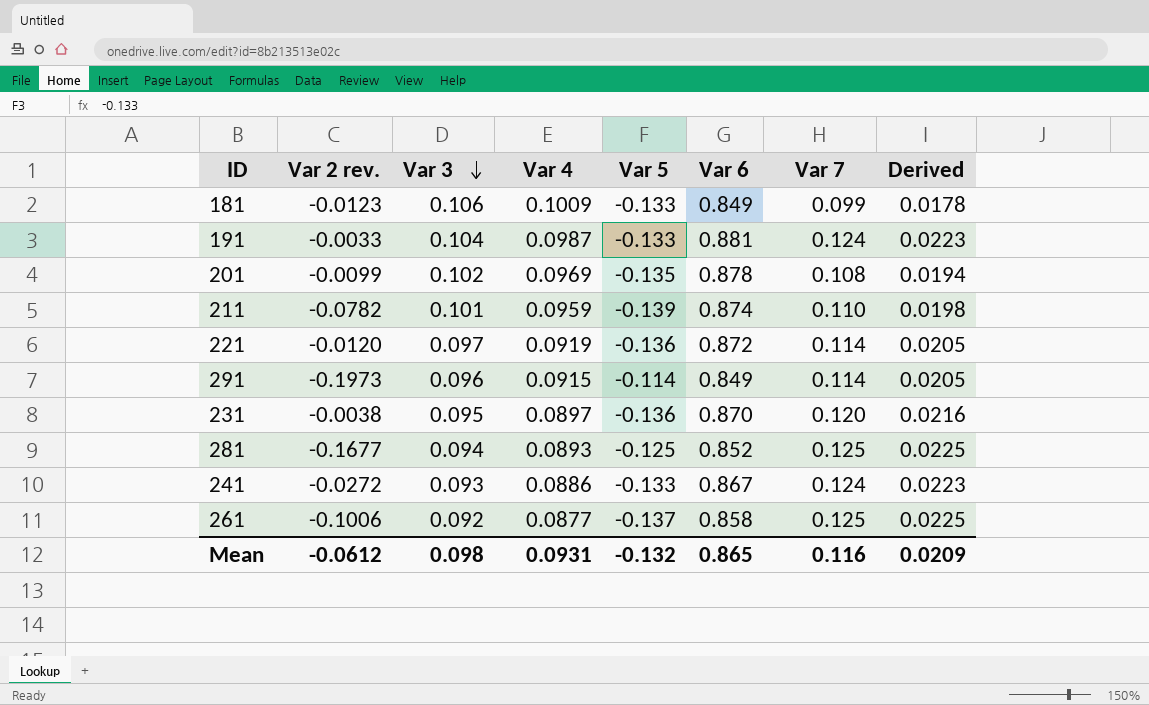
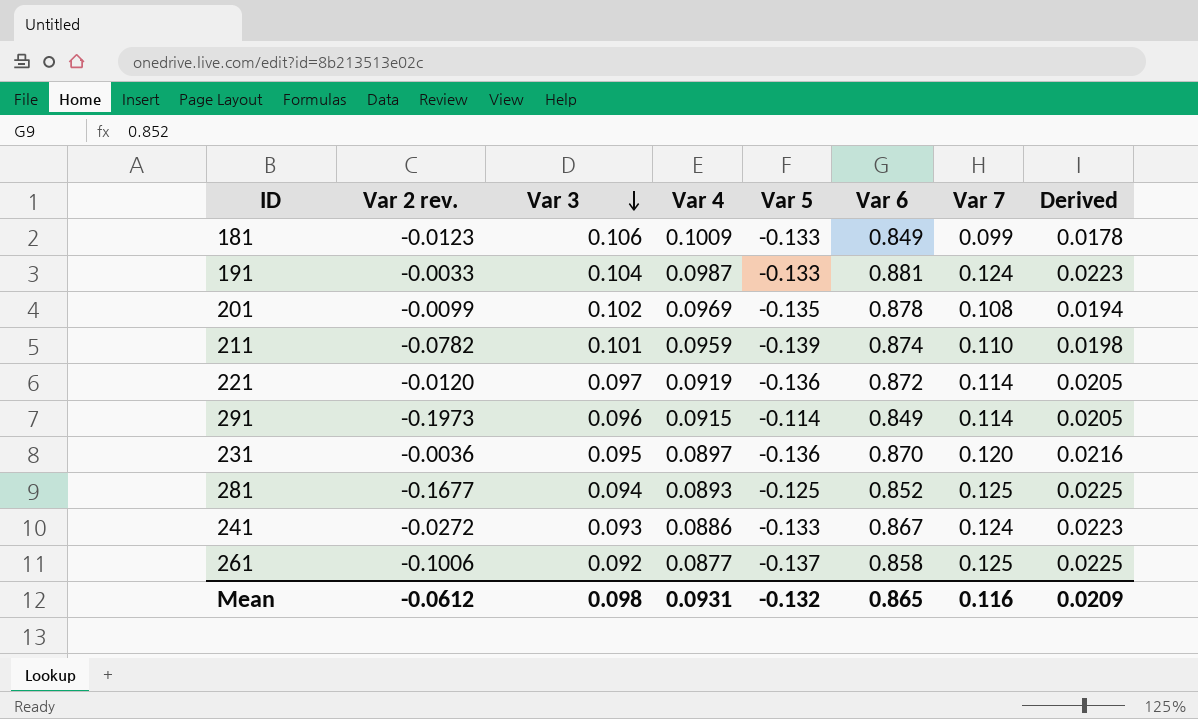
231 | Var 2 rev.: -0.0038 -> -0.0036

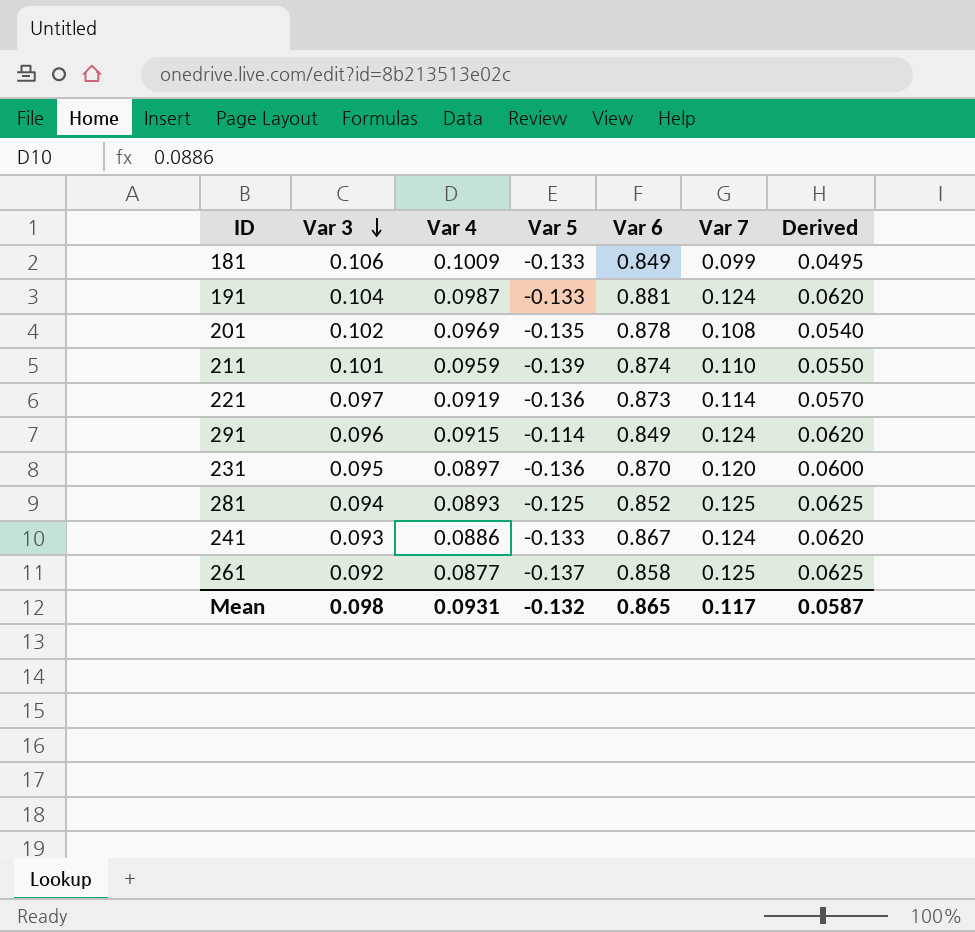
column Var 2 rev. | position: 2 -> none
column Derived | formula: [Var 7] * 0.18 -> [Var 7] * 0.5
221 | Var 6: 0.872 -> 0.873
291 | Var 7: 0.114 -> 0.124
Mean | Var 7: 0.116 -> 0.117
Mean | Derived: 0.0209 -> 0.0587

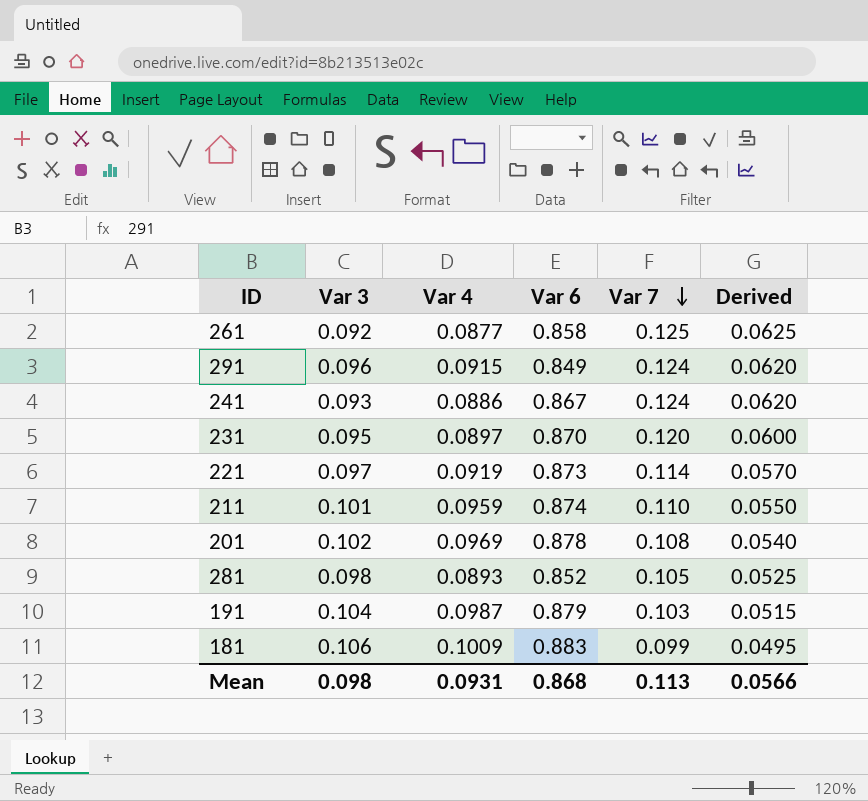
row order: Var 3 descending -> Var 7 descending
column Var 5 | position: 4 -> none
281 | Var 3: 0.094 -> 0.098
281 | Var 7: 0.125 -> 0.105
281 | Derived: 0.0625 -> 0.0525
191 | Var 6: 0.881 -> 0.879
191 | Var 7: 0.124 -> 0.103
191 | Derived: 0.0620 -> 0.0515
181 | Var 6: 0.849 -> 0.883
Mean | Var 6: 0.865 -> 0.868
Mean | Var 7: 0.117 -> 0.113
Mean | Derived: 0.0587 -> 0.0566

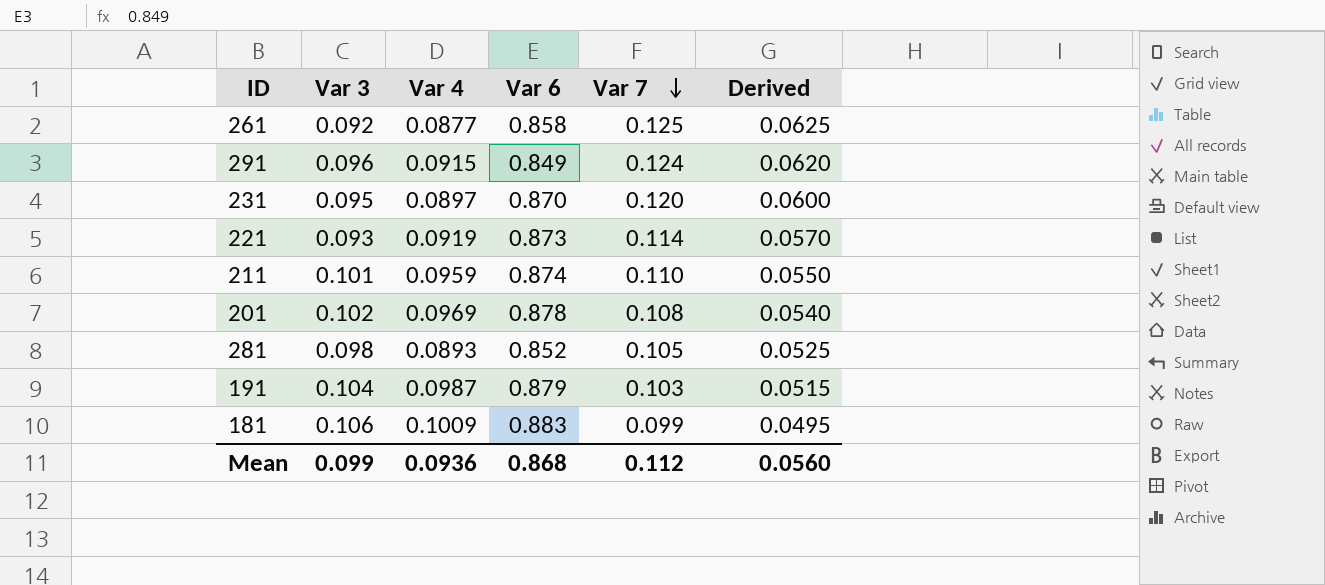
row 241: 0.093 | 0.0886 | 0.867 | 0.124 | 0.0620 -> none
221 | Var 3: 0.097 -> 0.093
Mean | Var 3: 0.098 -> 0.099
Mean | Var 4: 0.0931 -> 0.0936
Mean | Var 7: 0.113 -> 0.112
Mean | Derived: 0.0566 -> 0.0560

